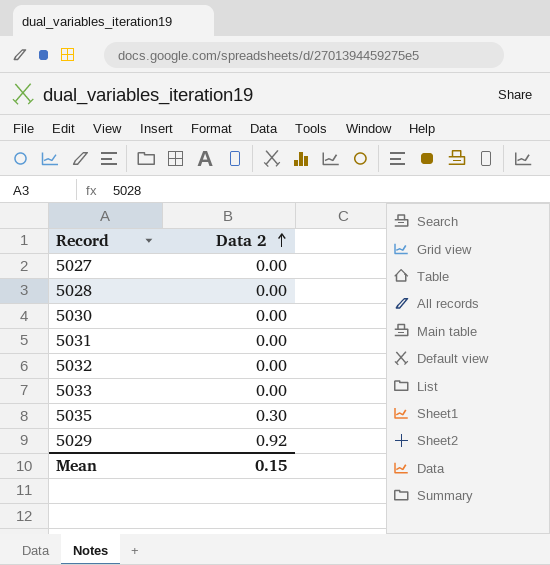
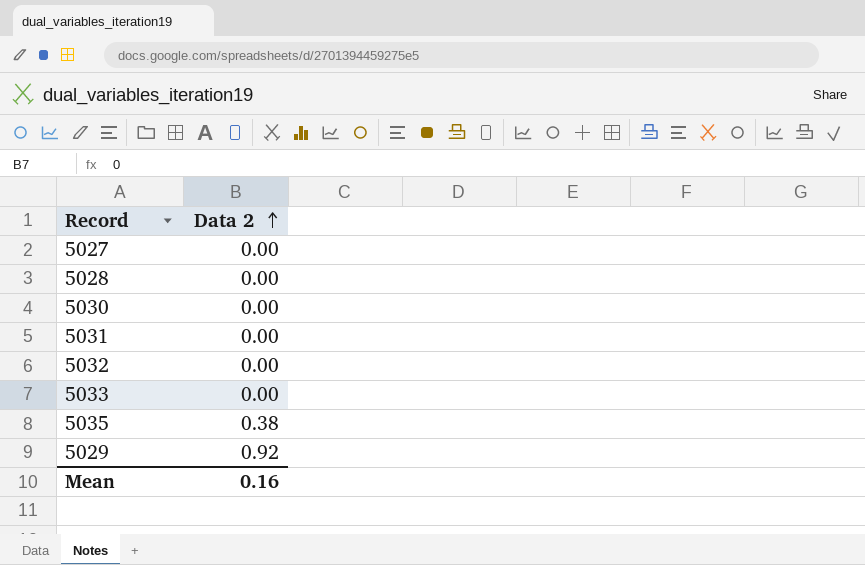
5035 | Data 2: 0.30 -> 0.38
Mean | Data 2: 0.15 -> 0.16

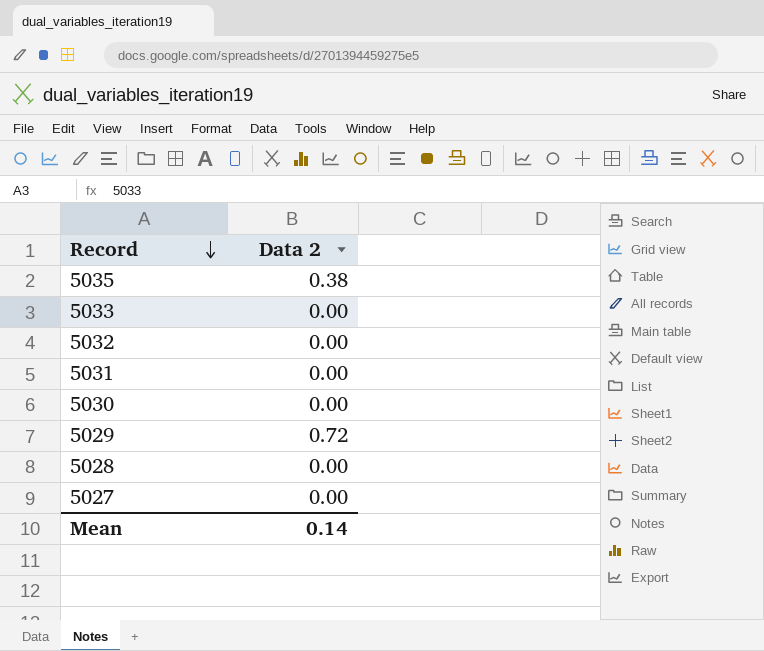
row order: Data 2 ascending -> Record descending
5029 | Data 2: 0.92 -> 0.72
Mean | Data 2: 0.16 -> 0.14

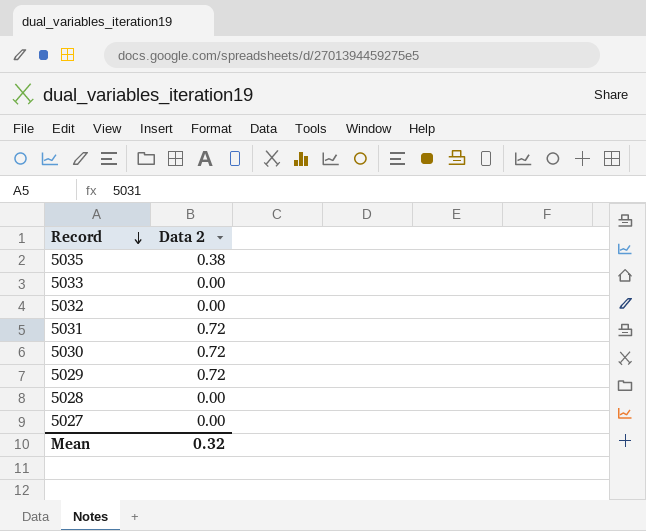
5031 | Data 2: 0.00 -> 0.72
5030 | Data 2: 0.00 -> 0.72
Mean | Data 2: 0.14 -> 0.32

